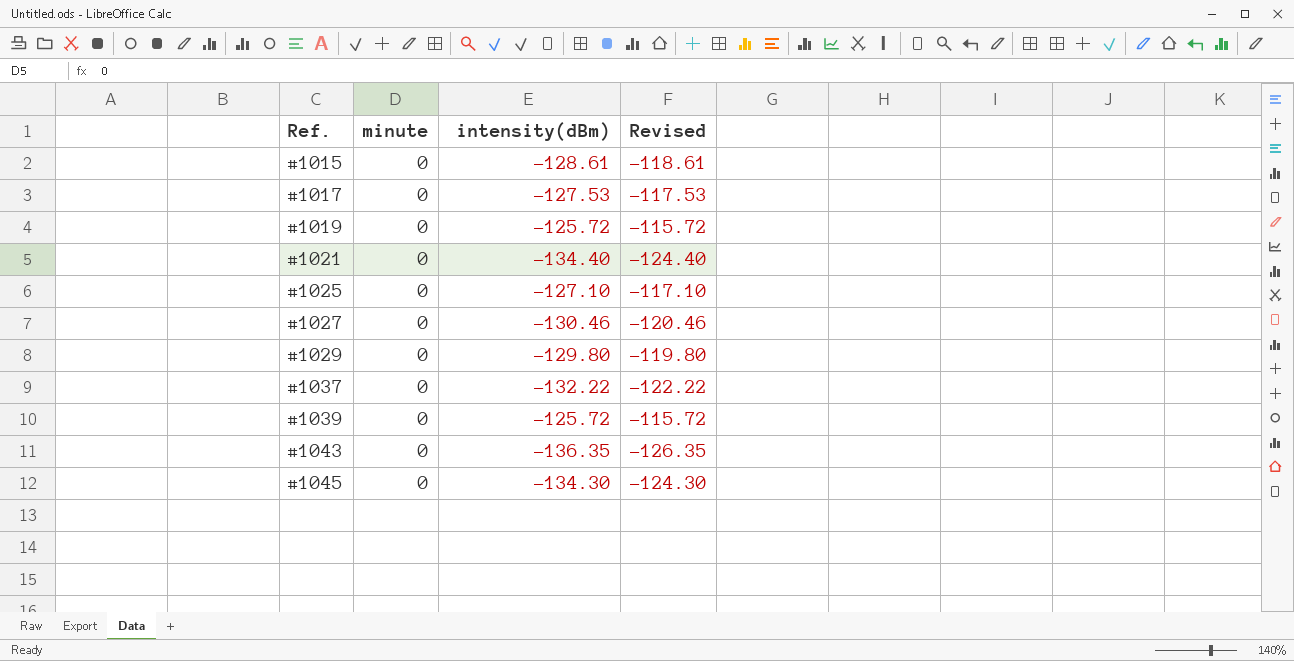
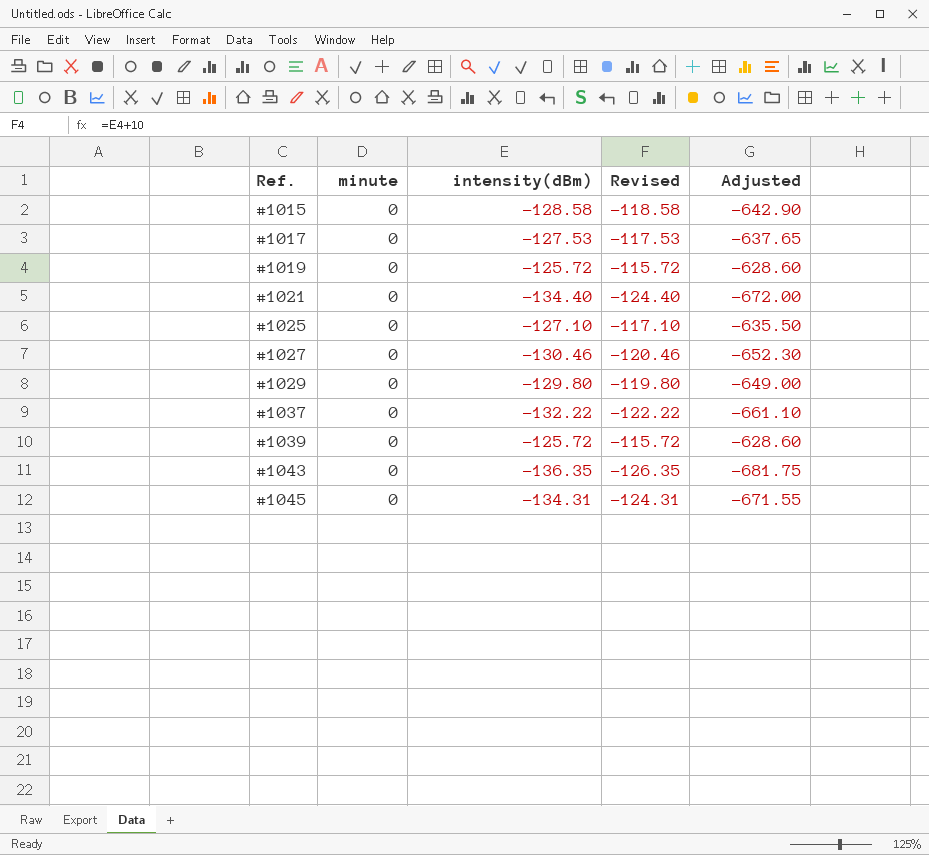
column Adjusted | formula: none -> [intensity(dBm)] * 5
#1015 | intensity(dBm): -128.61 -> -128.58
#1015 | Revised: -118.61 -> -118.58
#1045 | intensity(dBm): -134.30 -> -134.31
#1045 | Revised: -124.30 -> -124.31

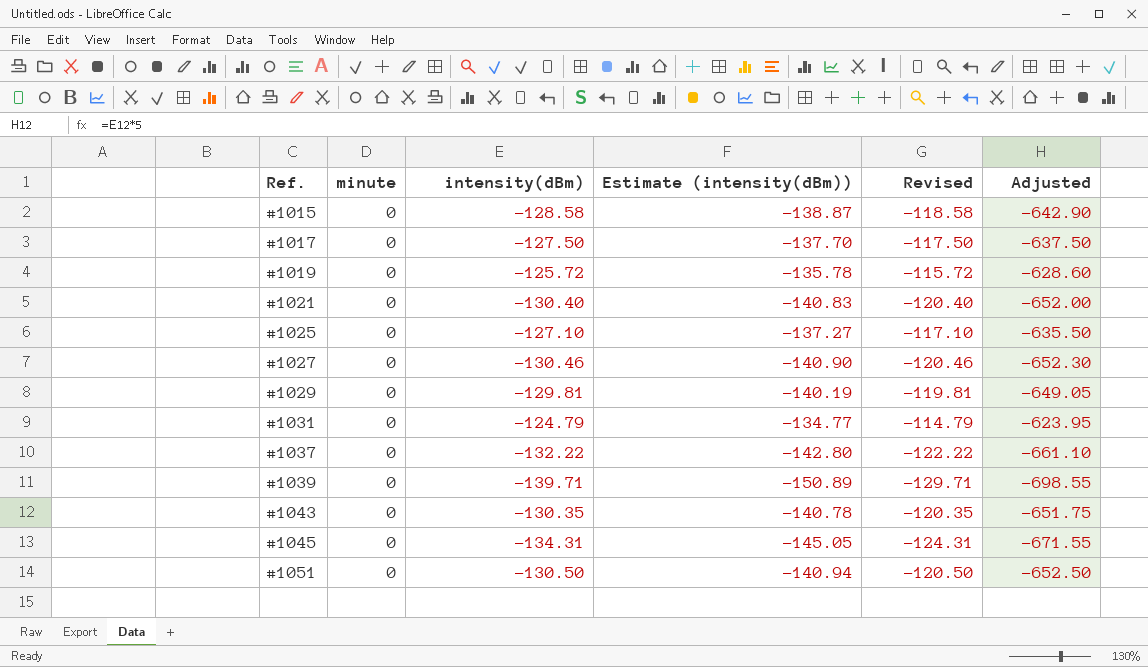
column Estimate (intensity(dBm)) | formula: none -> [intensity(dBm)] * 1.08
#1017 | intensity(dBm): -127.53 -> -127.50
#1017 | Revised: -117.53 -> -117.50
#1017 | Adjusted: -637.65 -> -637.50
#1021 | intensity(dBm): -134.40 -> -130.40
#1021 | Revised: -124.40 -> -120.40
#1021 | Adjusted: -672.00 -> -652.00
#1029 | intensity(dBm): -129.80 -> -129.81
#1029 | Revised: -119.80 -> -119.81
#1029 | Adjusted: -649.00 -> -649.05
row #1031: none -> 0 | -124.79 | -134.77 | -114.79 | -623.95
#1039 | intensity(dBm): -125.72 -> -139.71
#1039 | Revised: -115.72 -> -129.71
#1039 | Adjusted: -628.60 -> -698.55
#1043 | intensity(dBm): -136.35 -> -130.35
#1043 | Revised: -126.35 -> -120.35
#1043 | Adjusted: -681.75 -> -651.75
row #1051: none -> 0 | -130.50 | -140.94 | -120.50 | -652.50

